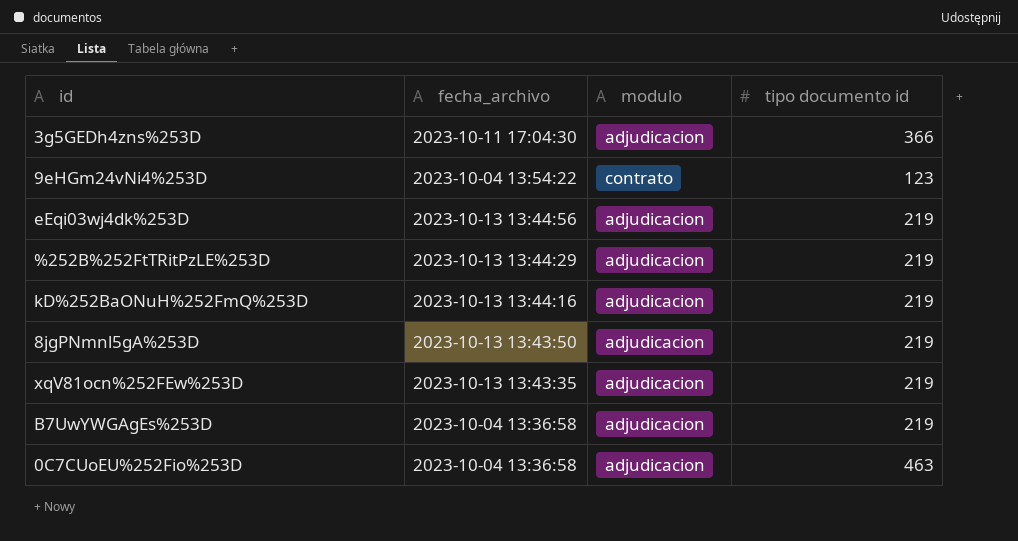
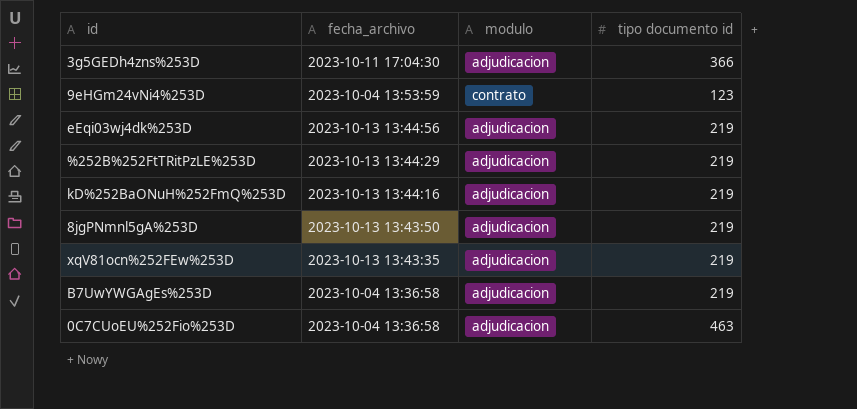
9eHGm24vNi4%253D | fecha_archivo: 2023-10-04 13:54:22 -> 2023-10-04 13:53:59

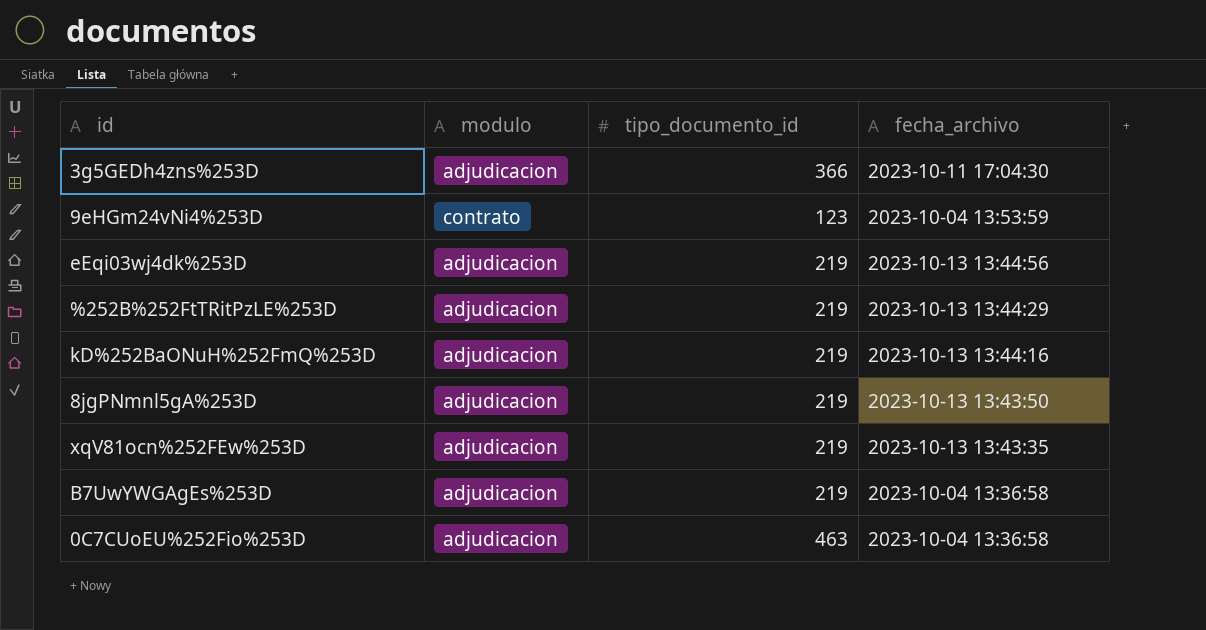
column name: tipo documento id -> tipo_documento_id
column fecha_archivo | position: 2 -> 4

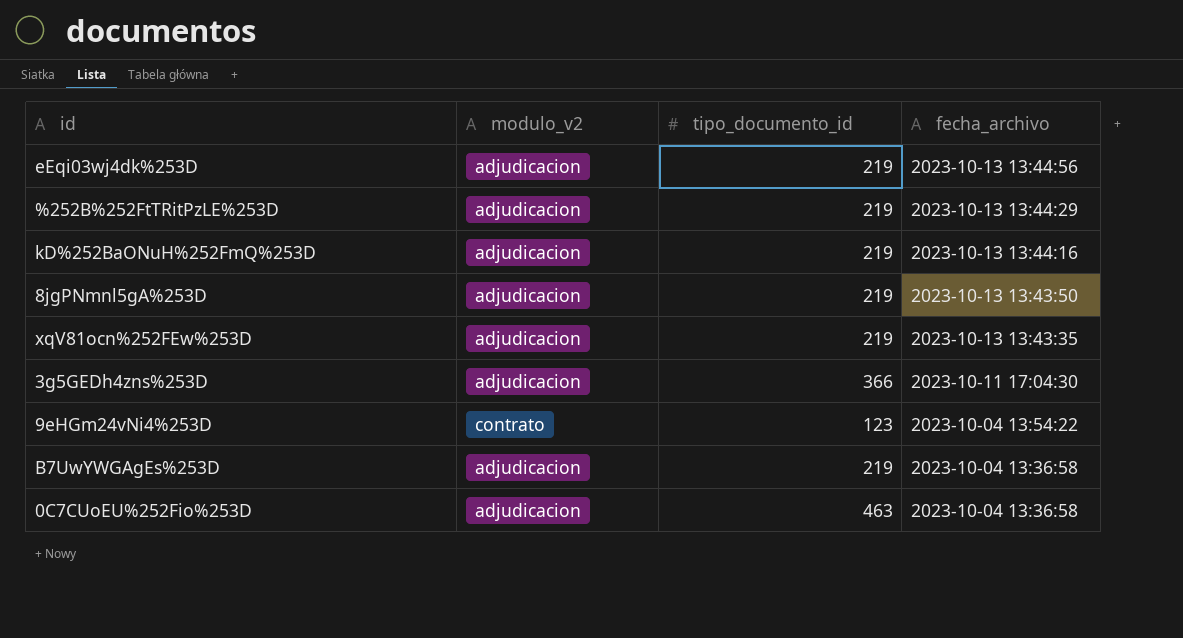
row order: none -> fecha_archivo descending
column name: modulo -> modulo_v2
9eHGm24vNi4%253D | fecha_archivo: 2023-10-04 13:53:59 -> 2023-10-04 13:54:22

